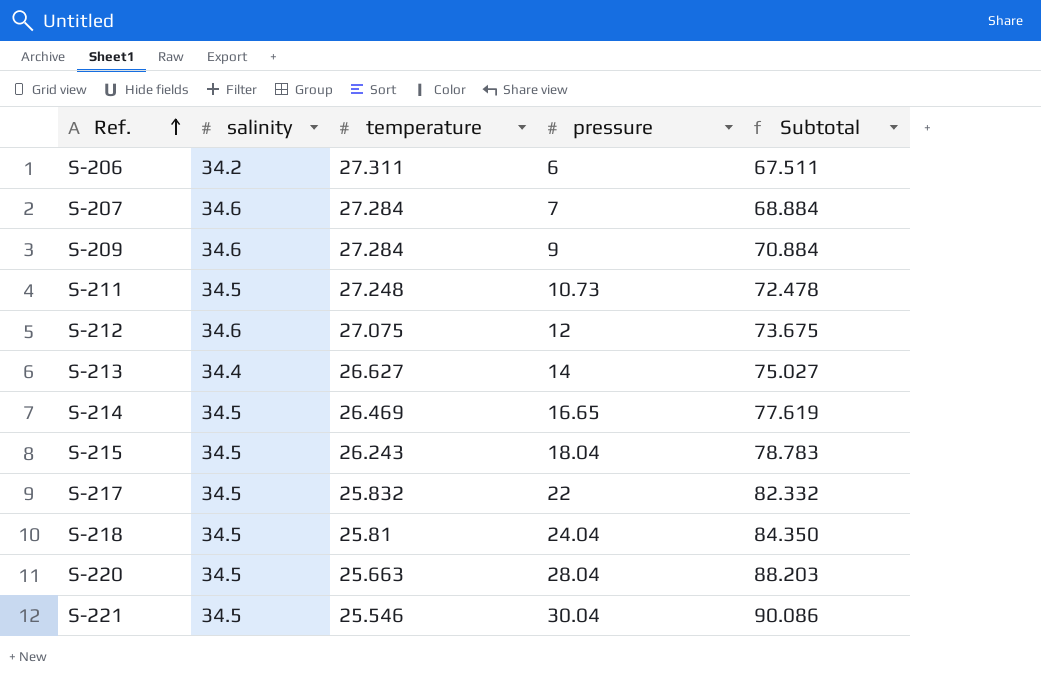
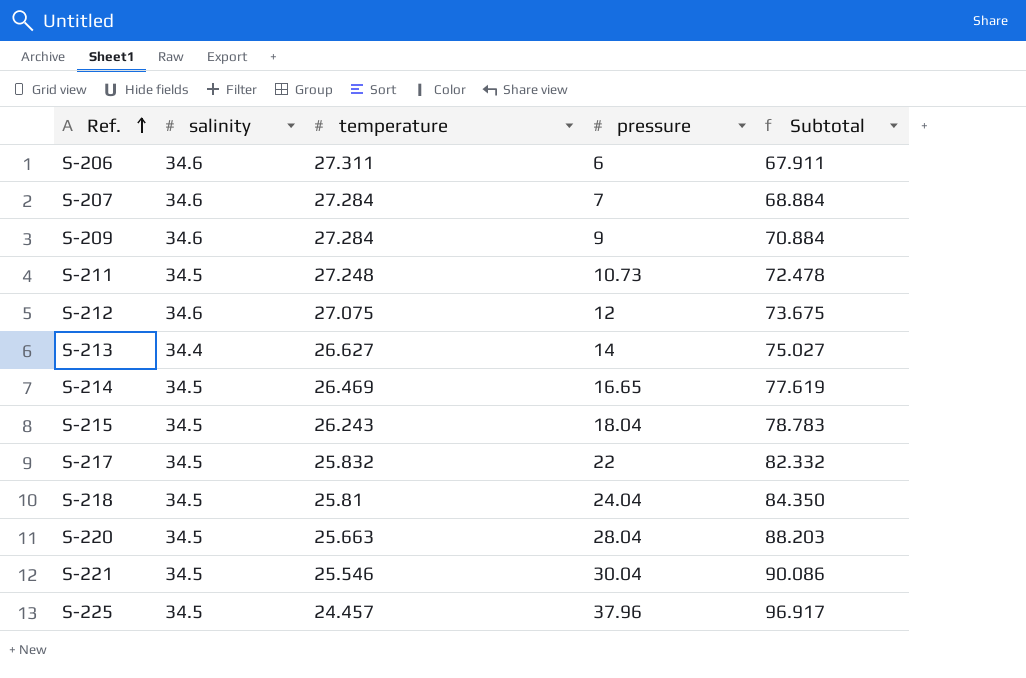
S-206 | salinity: 34.2 -> 34.6
S-206 | Subtotal: 67.511 -> 67.911
row S-225: none -> 34.5 | 24.457 | 37.96 | 96.917

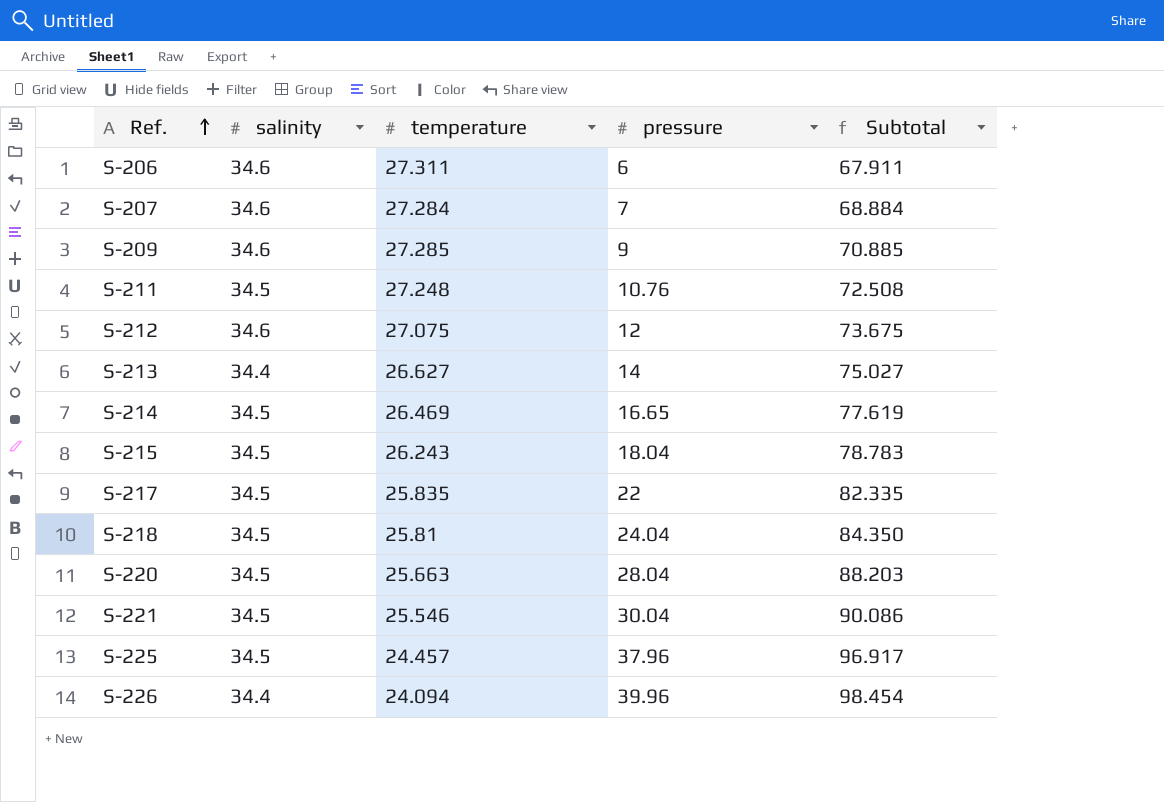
S-209 | temperature: 27.284 -> 27.285
S-209 | Subtotal: 70.884 -> 70.885
S-211 | pressure: 10.73 -> 10.76
S-211 | Subtotal: 72.478 -> 72.508
S-217 | temperature: 25.832 -> 25.835
S-217 | Subtotal: 82.332 -> 82.335
row S-226: none -> 34.4 | 24.094 | 39.96 | 98.454

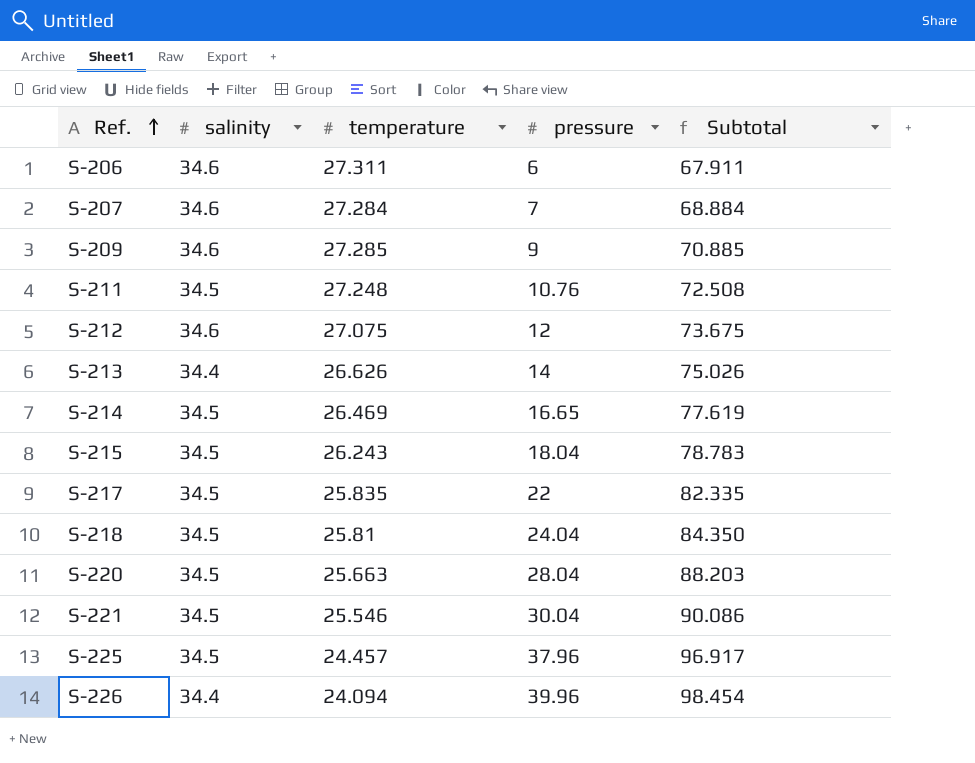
S-213 | temperature: 26.627 -> 26.626
S-213 | Subtotal: 75.027 -> 75.026

